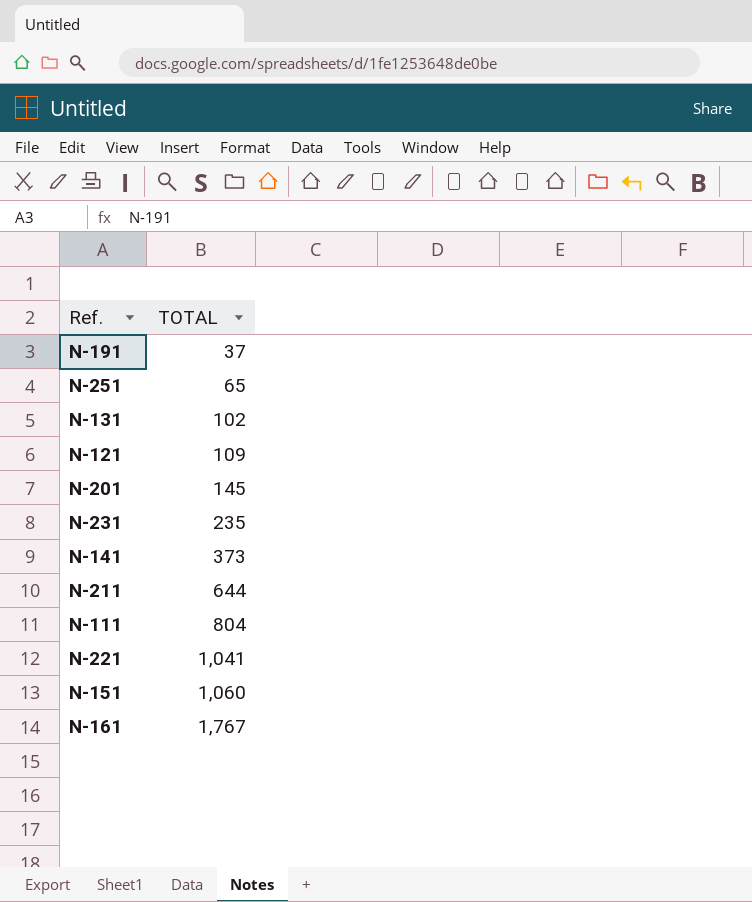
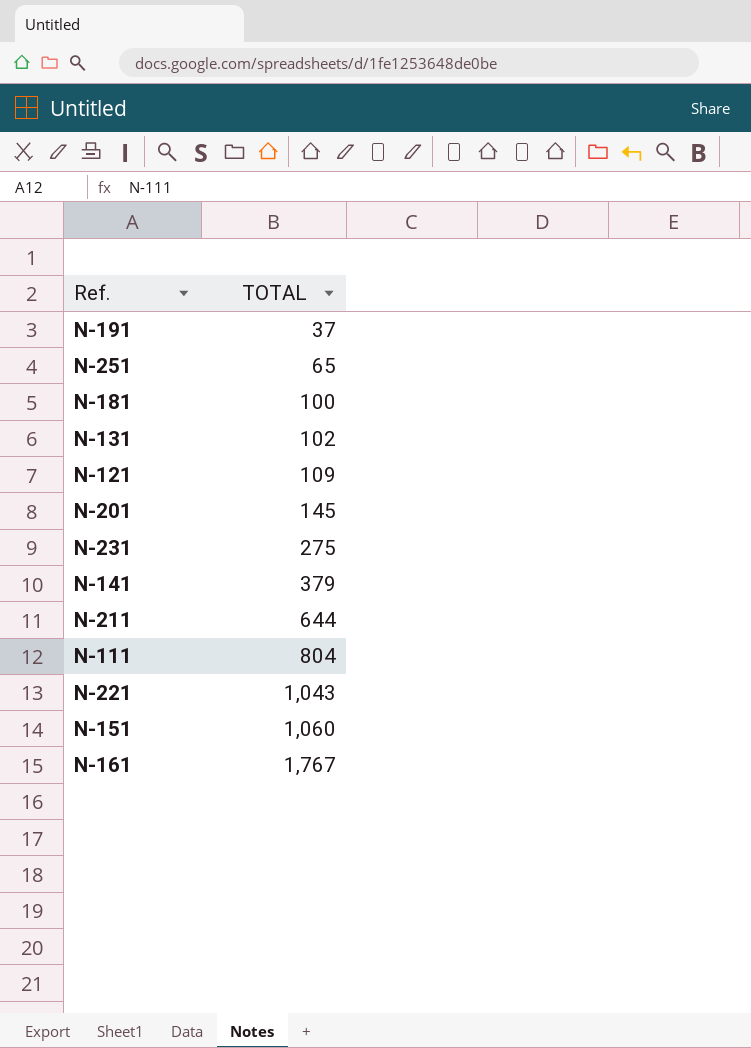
row N-181: none -> 100
N-231 | TOTAL: 235 -> 275
N-141 | TOTAL: 373 -> 379
N-221 | TOTAL: 1,041 -> 1,043

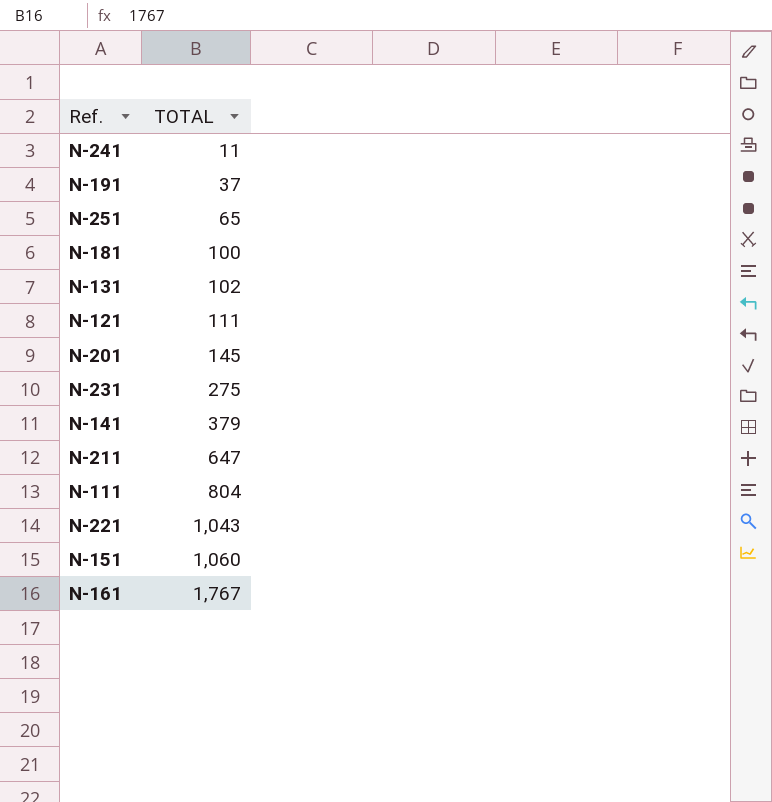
row N-241: none -> 11
N-121 | TOTAL: 109 -> 111
N-211 | TOTAL: 644 -> 647

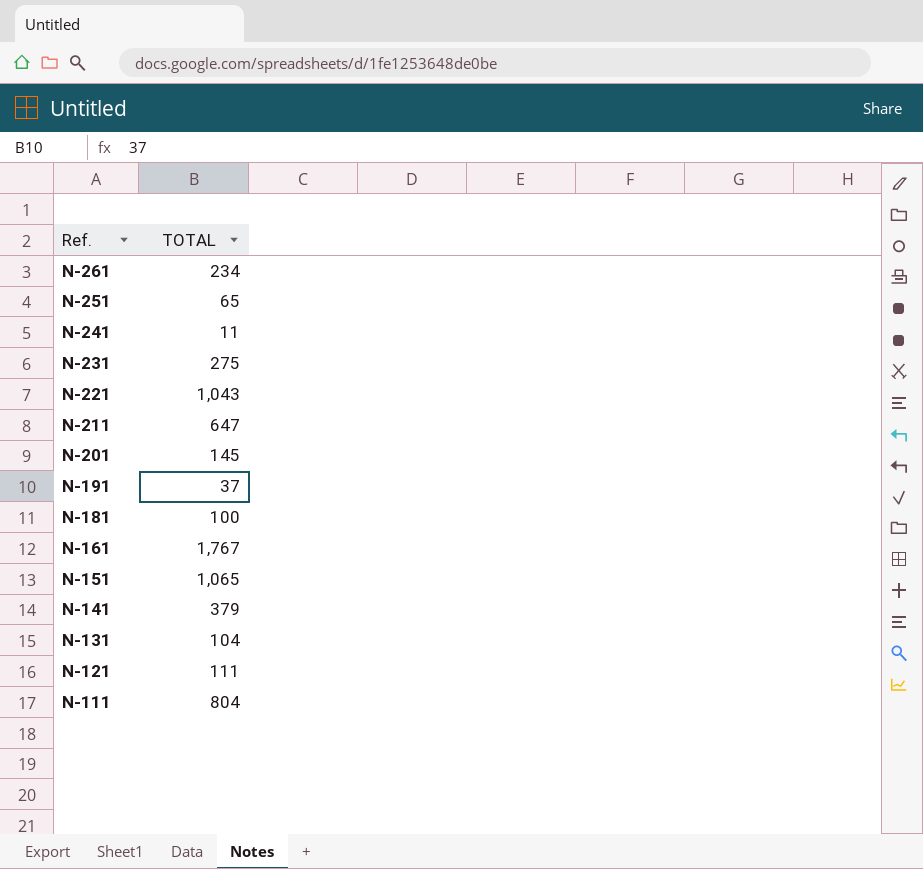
row order: TOTAL ascending -> Ref. descending
row N-261: none -> 234
N-151 | TOTAL: 1,060 -> 1,065
N-131 | TOTAL: 102 -> 104

